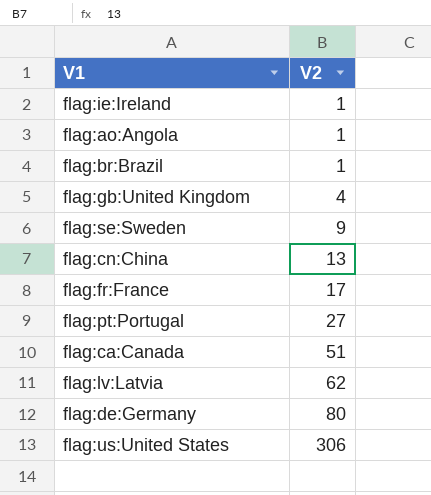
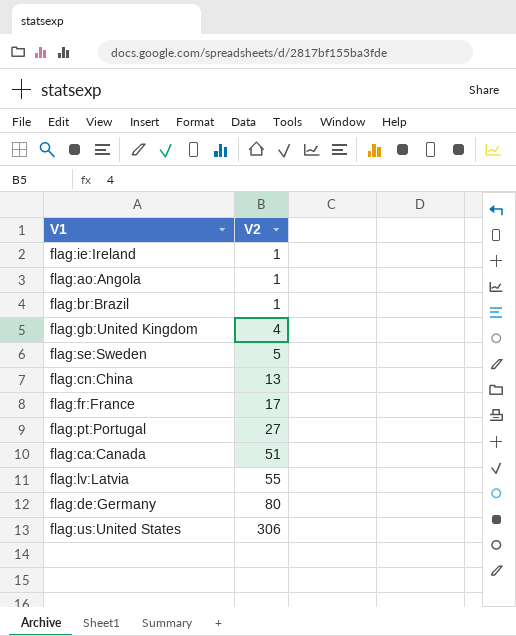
flag:se:Sweden | V2: 9 -> 5
flag:lv:Latvia | V2: 62 -> 55

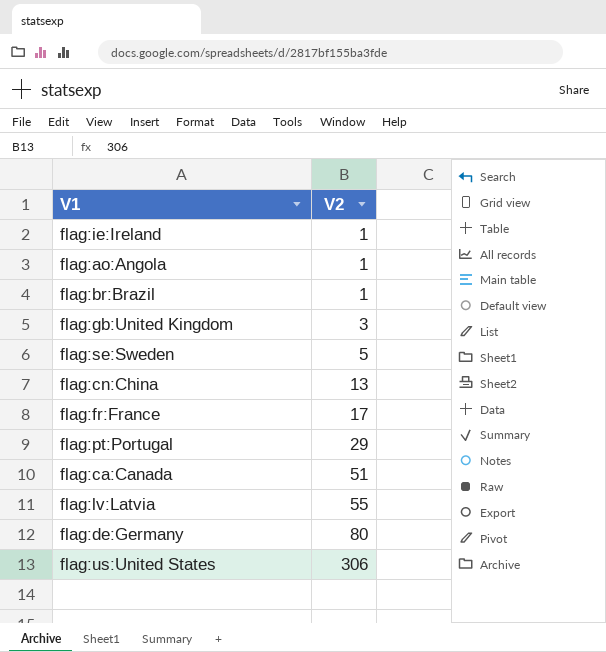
flag:gb:United Kingdom | V2: 4 -> 3
flag:pt:Portugal | V2: 27 -> 29

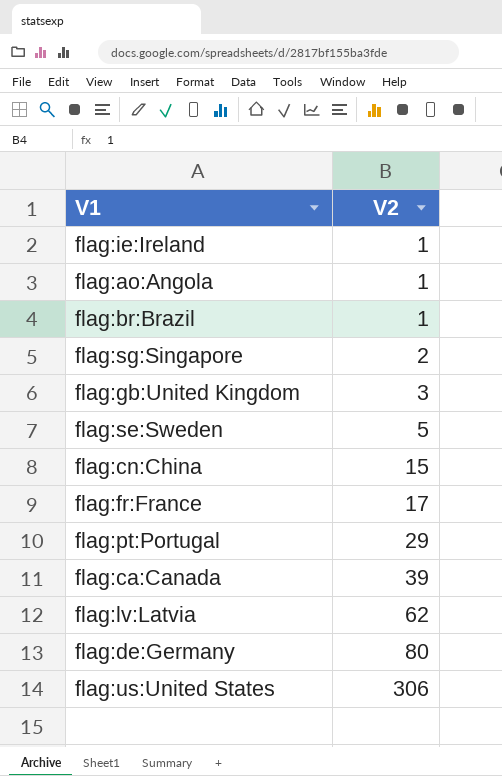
row flag:sg:Singapore: none -> 2
flag:cn:China | V2: 13 -> 15
flag:ca:Canada | V2: 51 -> 39
flag:lv:Latvia | V2: 55 -> 62

